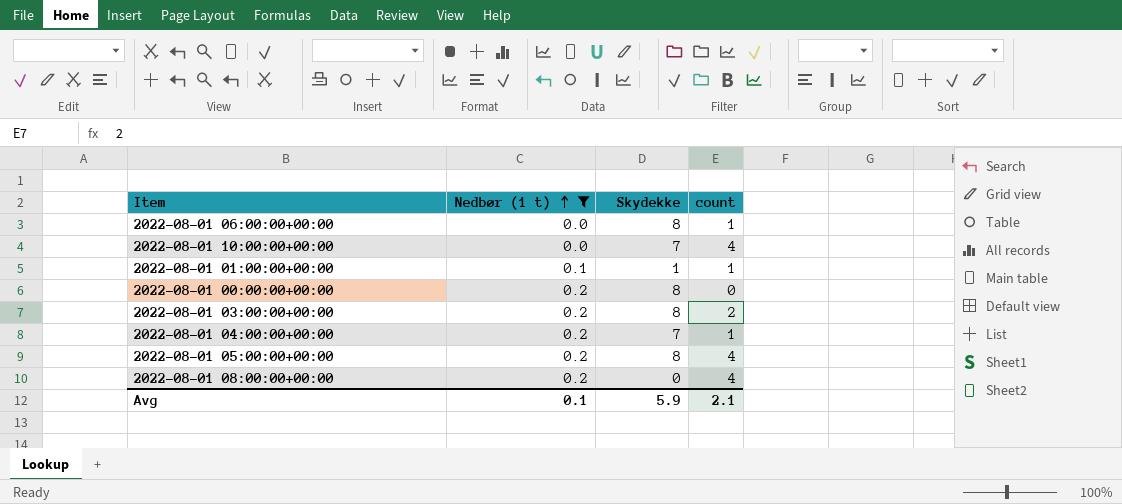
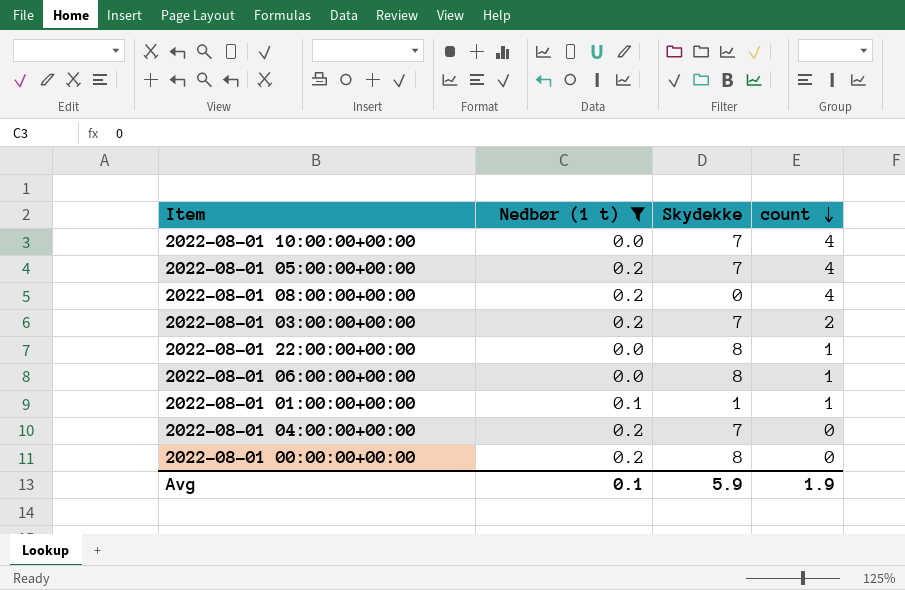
row order: Nedbør (1 t) ascending -> count descending
2022-08-01 05:00:00+00:00 | Skydekke: 8 -> 7
2022-08-01 03:00:00+00:00 | Skydekke: 8 -> 7
row 2022-08-01 22:00:00+00:00: none -> 0.0 | 8 | 1
2022-08-01 04:00:00+00:00 | count: 1 -> 0
Avg | count: 2.1 -> 1.9

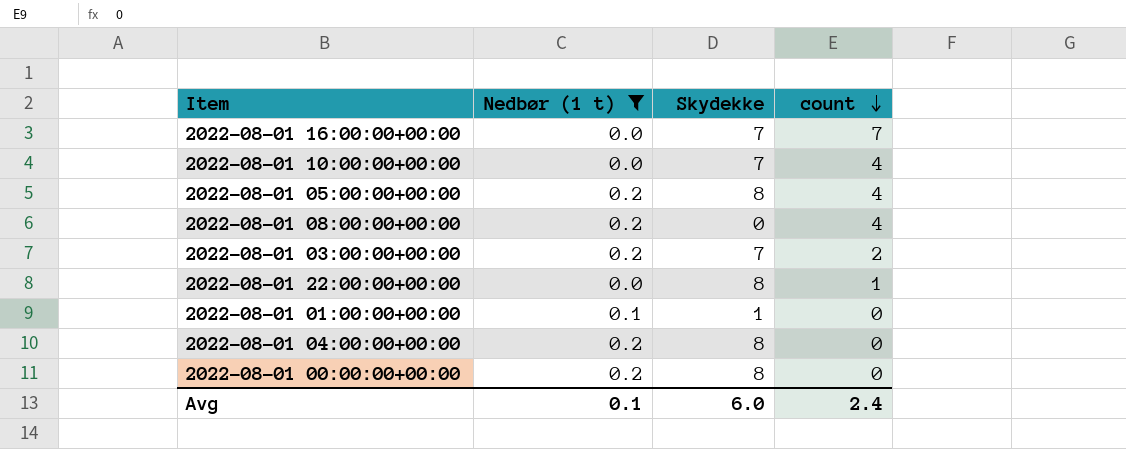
row 2022-08-01 06:00:00+00:00: 0.0 | 8 | 1 -> none
row 2022-08-01 16:00:00+00:00: none -> 0.0 | 7 | 7
2022-08-01 05:00:00+00:00 | Skydekke: 7 -> 8
2022-08-01 01:00:00+00:00 | count: 1 -> 0
2022-08-01 04:00:00+00:00 | Skydekke: 7 -> 8
Avg | Skydekke: 5.9 -> 6.0
Avg | count: 1.9 -> 2.4

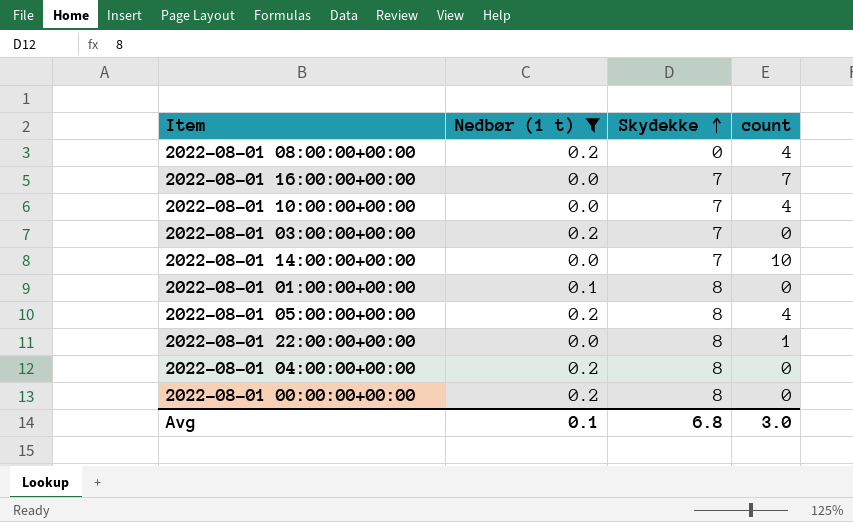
row order: count descending -> Skydekke ascending
2022-08-01 03:00:00+00:00 | count: 2 -> 0
row 2022-08-01 14:00:00+00:00: none -> 0.0 | 7 | 10
2022-08-01 01:00:00+00:00 | Skydekke: 1 -> 8
Avg | Skydekke: 6.0 -> 6.8
Avg | count: 2.4 -> 3.0

